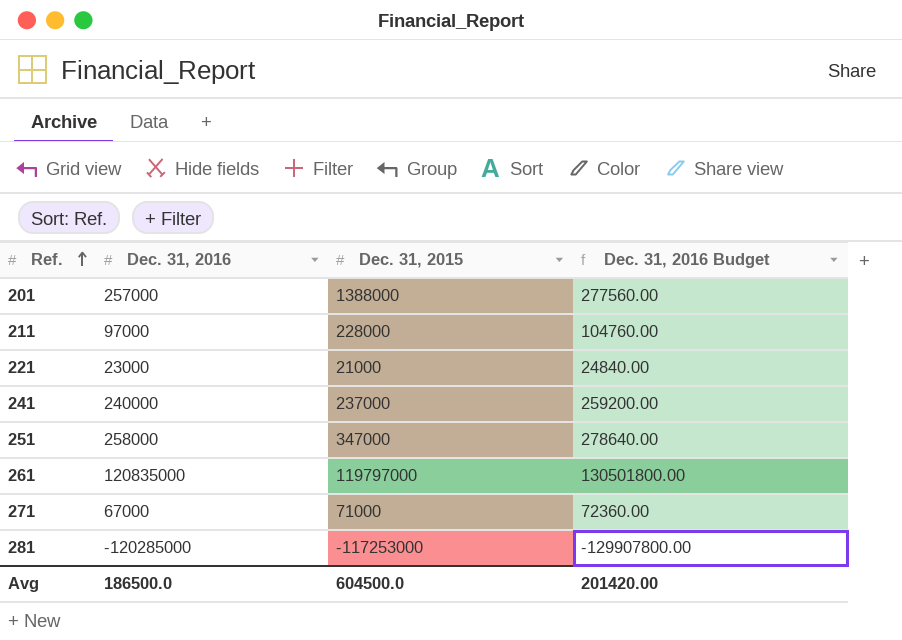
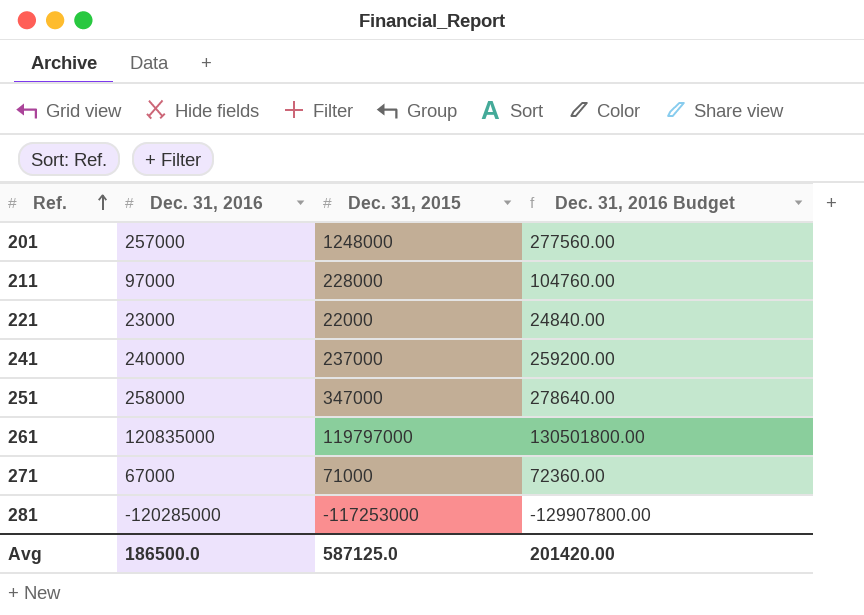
201 | Dec. 31, 2015: 1388000 -> 1248000
221 | Dec. 31, 2015: 21000 -> 22000
Avg | Dec. 31, 2015: 604500.0 -> 587125.0

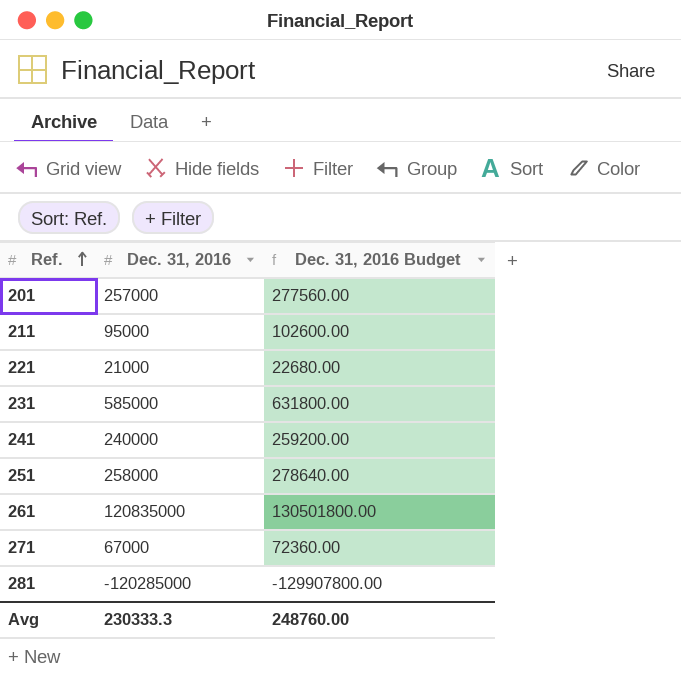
column Dec. 31, 2015 | position: 3 -> none
211 | Dec. 31, 2016: 97000 -> 95000
211 | Dec. 31, 2016 Budget: 104760.00 -> 102600.00
221 | Dec. 31, 2016: 23000 -> 21000
221 | Dec. 31, 2016 Budget: 24840.00 -> 22680.00
row 231: none -> 585000 | 631800.00
Avg | Dec. 31, 2016: 186500.0 -> 230333.3
Avg | Dec. 31, 2016 Budget: 201420.00 -> 248760.00

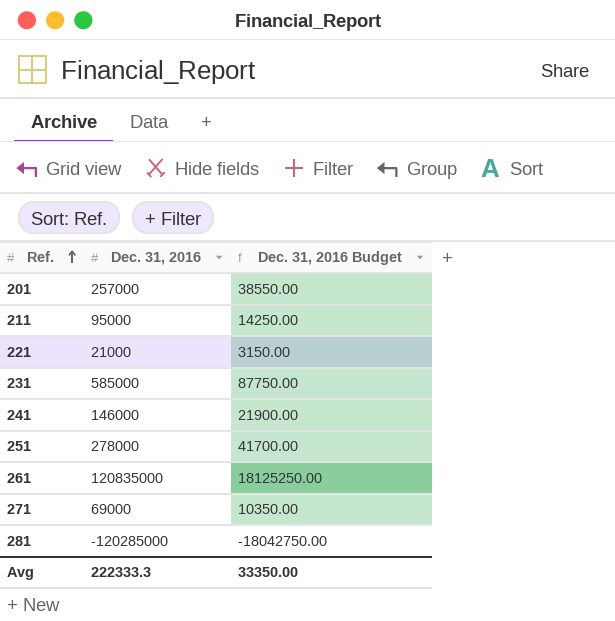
column Dec. 31, 2016 Budget | formula: [Dec. 31, 2016] * 1.08 -> [Dec. 31, 2016] * 0.15
241 | Dec. 31, 2016: 240000 -> 146000
251 | Dec. 31, 2016: 258000 -> 278000
271 | Dec. 31, 2016: 67000 -> 69000
Avg | Dec. 31, 2016: 230333.3 -> 222333.3
Avg | Dec. 31, 2016 Budget: 248760.00 -> 33350.00

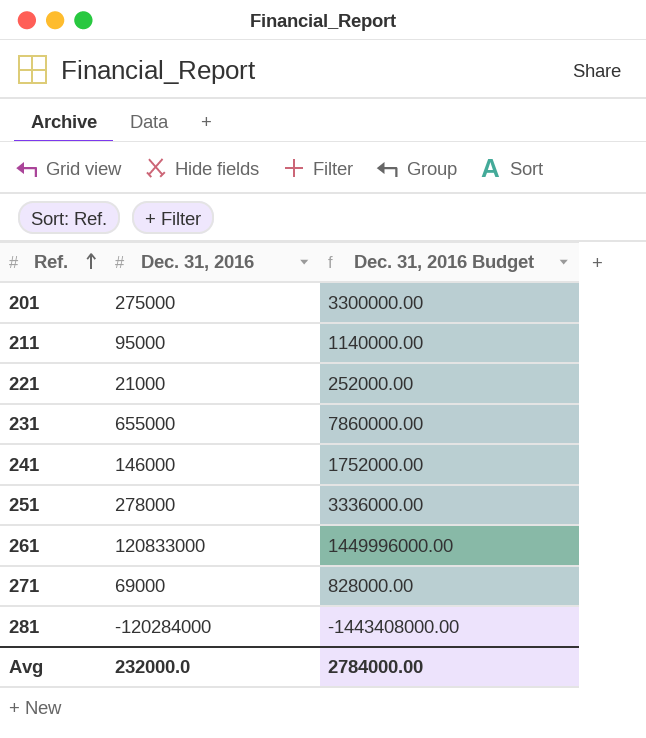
column Dec. 31, 2016 Budget | formula: [Dec. 31, 2016] * 0.15 -> [Dec. 31, 2016] * 12
201 | Dec. 31, 2016: 257000 -> 275000
231 | Dec. 31, 2016: 585000 -> 655000
261 | Dec. 31, 2016: 120835000 -> 120833000
281 | Dec. 31, 2016: -120285000 -> -120284000
Avg | Dec. 31, 2016: 222333.3 -> 232000.0
Avg | Dec. 31, 2016 Budget: 33350.00 -> 2784000.00

